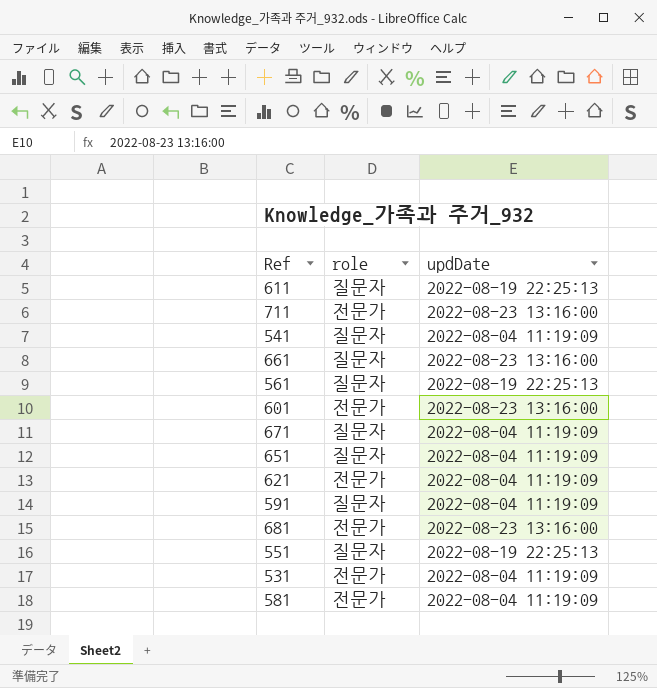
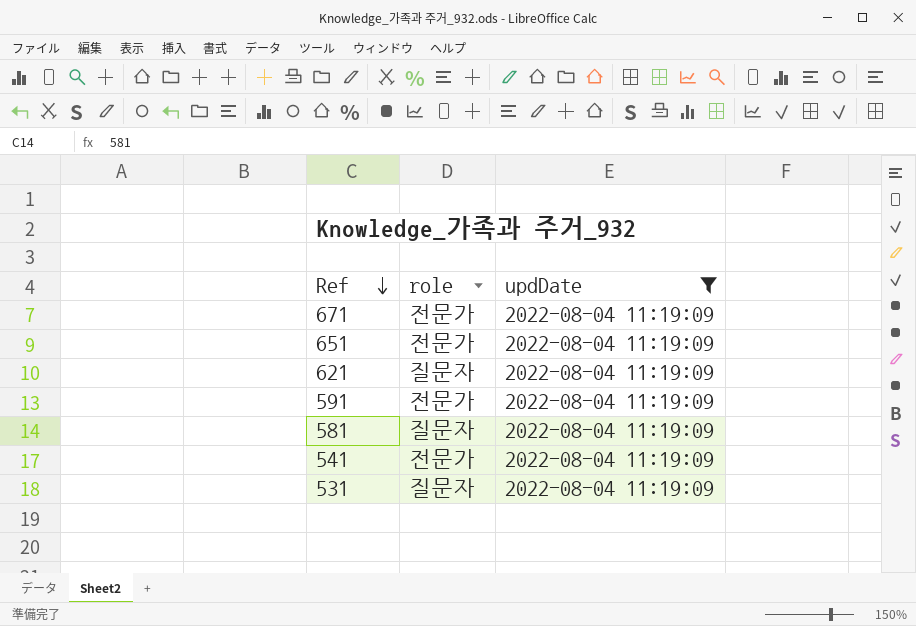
filter: none -> updDate = 2022-08-04 11:19:09
row order: none -> Ref descending
671 | role: 질문자 -> 전문가
651 | role: 질문자 -> 전문가
621 | role: 전문가 -> 질문자
591 | role: 질문자 -> 전문가
581 | role: 전문가 -> 질문자
541 | role: 질문자 -> 전문가
531 | role: 전문가 -> 질문자

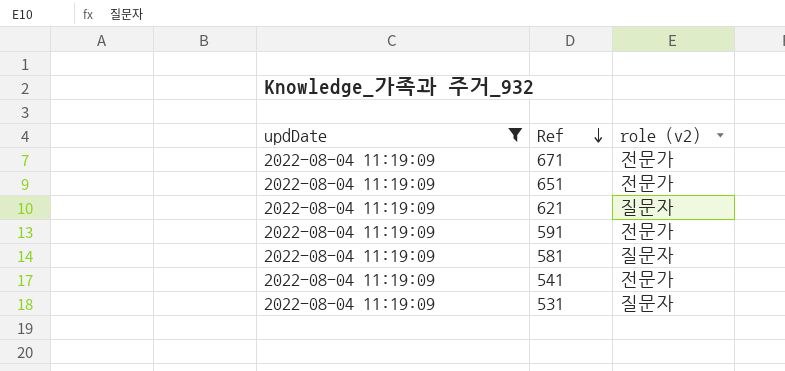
column updDate | position: 3 -> 1
column name: role -> role (v2)

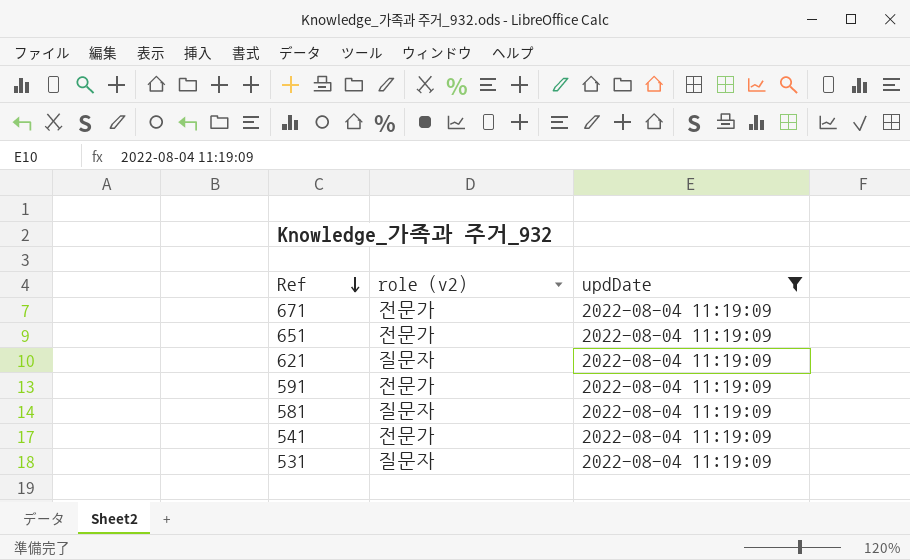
column updDate | position: 1 -> 3

